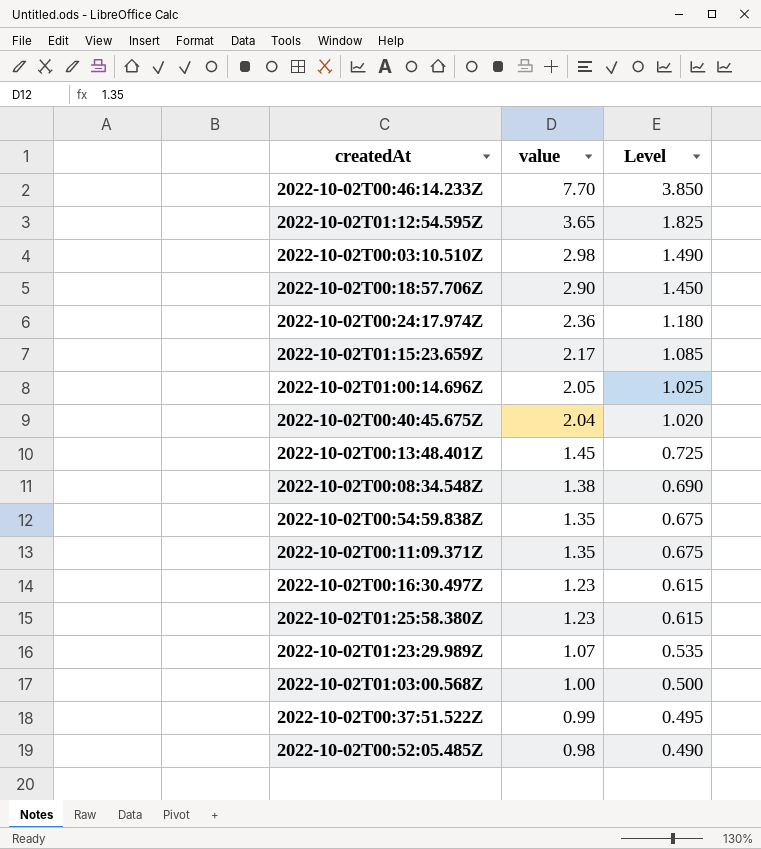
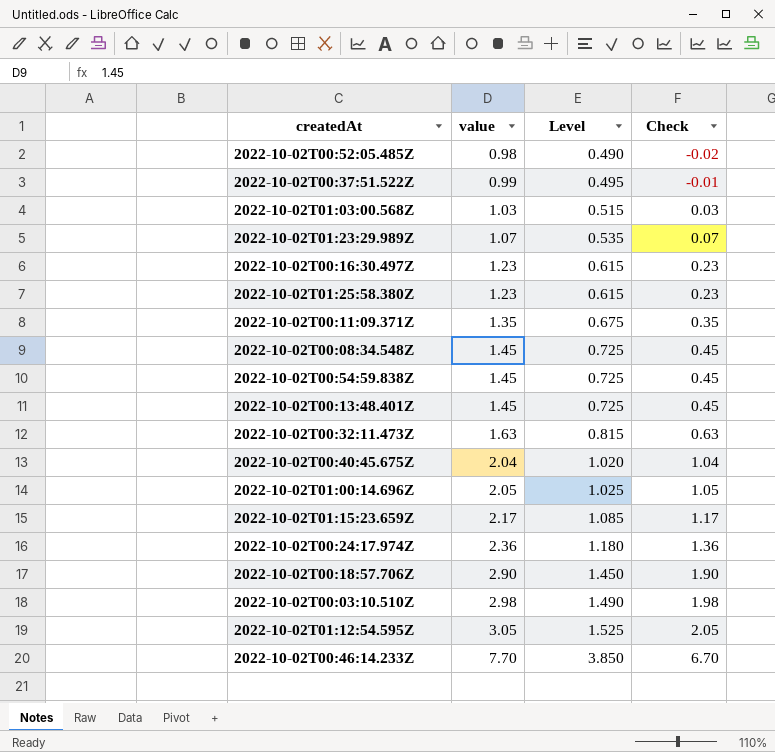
row order: value descending -> value ascending
column Check | formula: none -> [value] - 1
2022-10-02T01:03:00.568Z | value: 1.00 -> 1.03
2022-10-02T01:03:00.568Z | Level: 0.500 -> 0.515
2022-10-02T00:08:34.548Z | value: 1.38 -> 1.45
2022-10-02T00:08:34.548Z | Level: 0.690 -> 0.725
2022-10-02T00:54:59.838Z | value: 1.35 -> 1.45
2022-10-02T00:54:59.838Z | Level: 0.675 -> 0.725
row 2022-10-02T00:32:11.473Z: none -> 1.63 | 0.815 | 0.63
2022-10-02T01:12:54.595Z | value: 3.65 -> 3.05
2022-10-02T01:12:54.595Z | Level: 1.825 -> 1.525

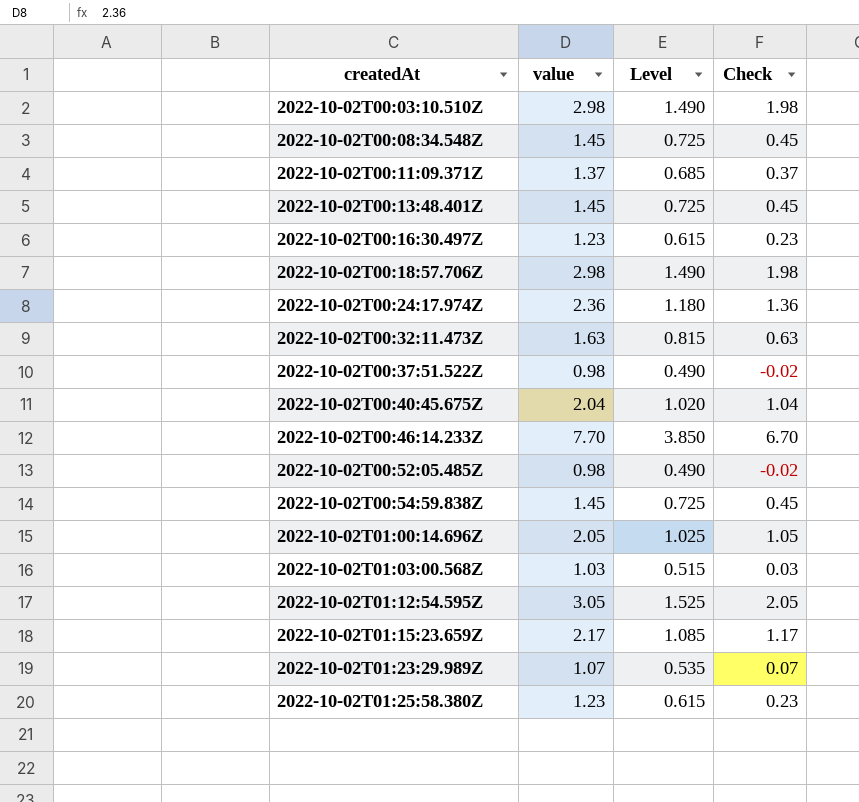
row order: value ascending -> createdAt ascending
2022-10-02T00:11:09.371Z | value: 1.35 -> 1.37
2022-10-02T00:11:09.371Z | Level: 0.675 -> 0.685
2022-10-02T00:11:09.371Z | Check: 0.35 -> 0.37
2022-10-02T00:18:57.706Z | value: 2.90 -> 2.98
2022-10-02T00:18:57.706Z | Level: 1.450 -> 1.490
2022-10-02T00:18:57.706Z | Check: 1.90 -> 1.98
2022-10-02T00:37:51.522Z | value: 0.99 -> 0.98
2022-10-02T00:37:51.522Z | Level: 0.495 -> 0.490
2022-10-02T00:37:51.522Z | Check: -0.01 -> -0.02

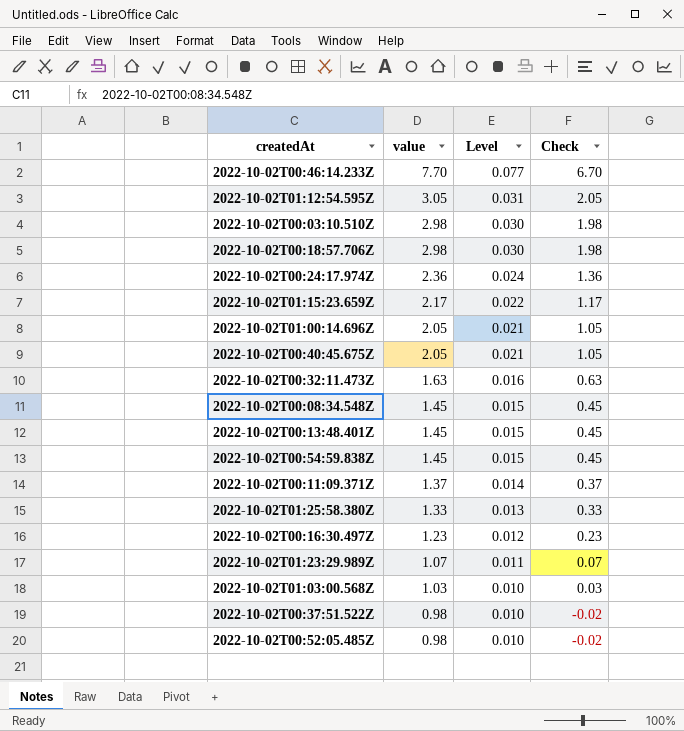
row order: createdAt ascending -> value descending
column Level | formula: [value] * 0.5 -> [value] * 0.01
2022-10-02T00:40:45.675Z | value: 2.04 -> 2.05
2022-10-02T00:40:45.675Z | Check: 1.04 -> 1.05
2022-10-02T01:25:58.380Z | value: 1.23 -> 1.33
2022-10-02T01:25:58.380Z | Check: 0.23 -> 0.33

